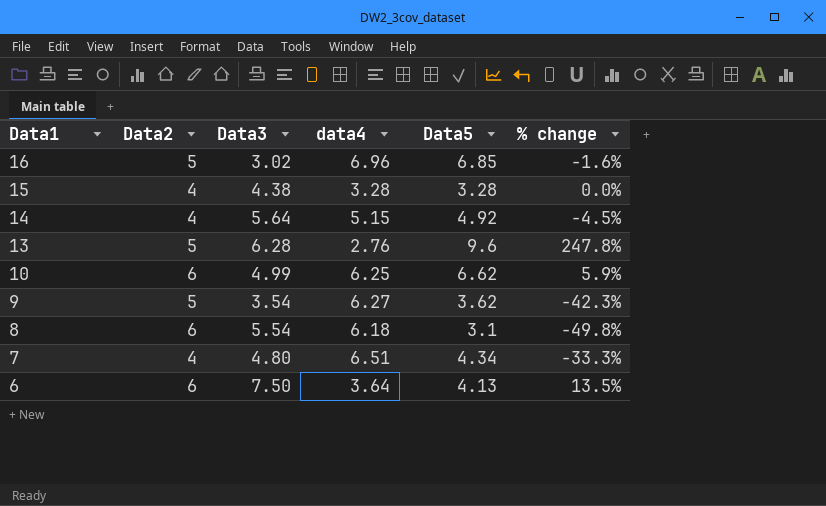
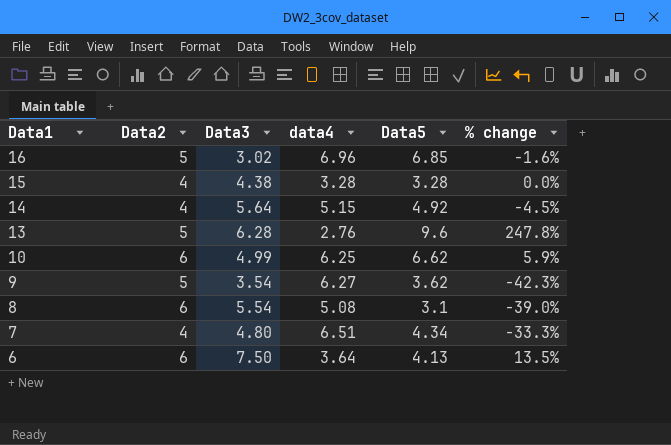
8 | data4: 6.18 -> 5.08
8 | % change: -49.8% -> -39.0%

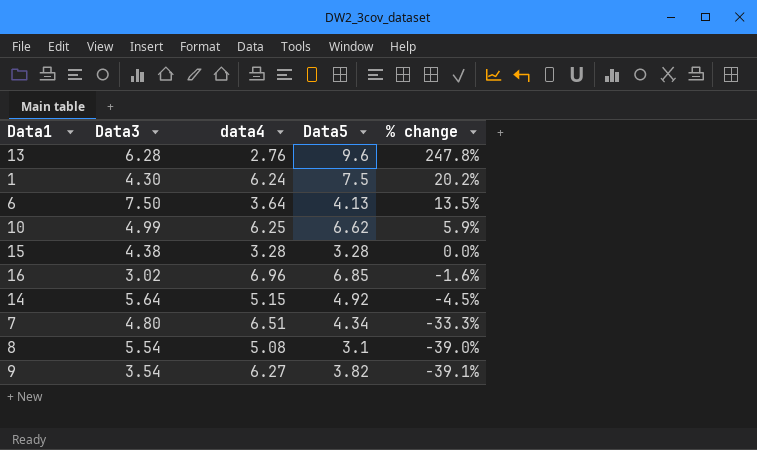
row order: Data1 descending -> % change descending
column Data2 | position: 2 -> none
row 1: none -> 4.30 | 6.24 | 7.5 | 20.2%
9 | Data5: 3.62 -> 3.82
9 | % change: -42.3% -> -39.1%

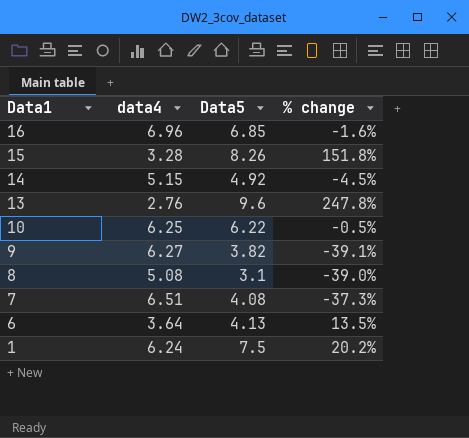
row order: % change descending -> Data1 descending
column Data3 | position: 2 -> none
15 | Data5: 3.28 -> 8.26
15 | % change: 0.0% -> 151.8%
10 | Data5: 6.62 -> 6.22
10 | % change: 5.9% -> -0.5%
7 | Data5: 4.34 -> 4.08
7 | % change: -33.3% -> -37.3%

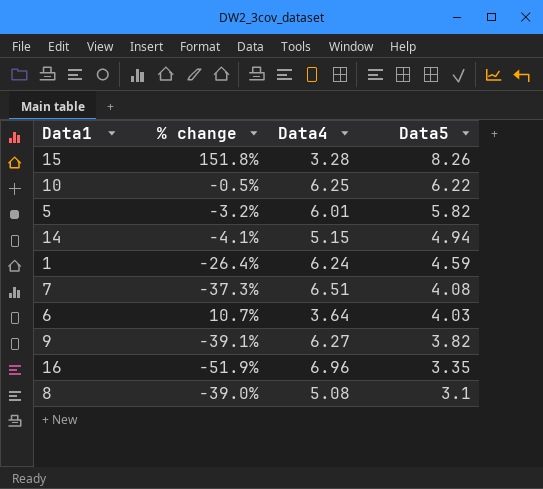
row order: Data1 descending -> Data5 descending
column % change | position: 4 -> 2
column name: data4 -> Data4
row 13: 2.76 | 9.6 | 247.8% -> none
row 5: none -> -3.2% | 6.01 | 5.82
14 | % change: -4.5% -> -4.1%
14 | Data5: 4.92 -> 4.94
1 | % change: 20.2% -> -26.4%
1 | Data5: 7.5 -> 4.59
6 | % change: 13.5% -> 10.7%
6 | Data5: 4.13 -> 4.03
16 | % change: -1.6% -> -51.9%
16 | Data5: 6.85 -> 3.35

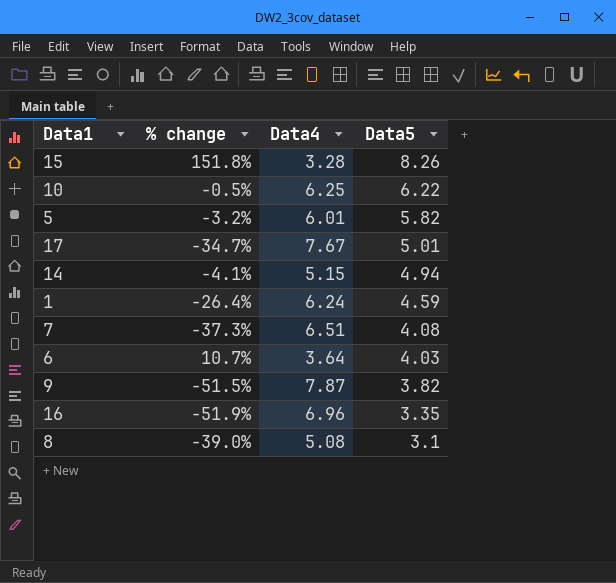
row 17: none -> -34.7% | 7.67 | 5.01
9 | % change: -39.1% -> -51.5%
9 | Data4: 6.27 -> 7.87

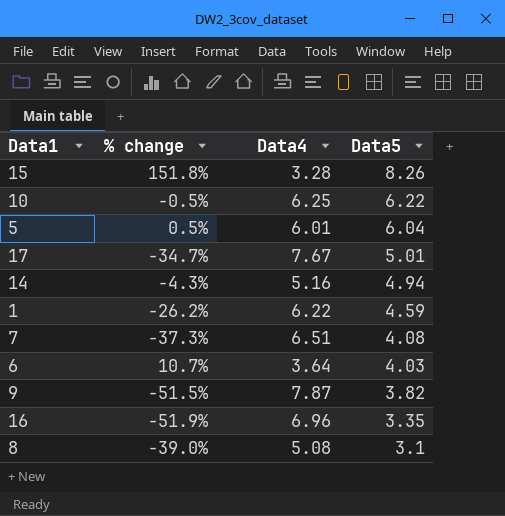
5 | % change: -3.2% -> 0.5%
5 | Data5: 5.82 -> 6.04
14 | % change: -4.1% -> -4.3%
14 | Data4: 5.15 -> 5.16
1 | % change: -26.4% -> -26.2%
1 | Data4: 6.24 -> 6.22

